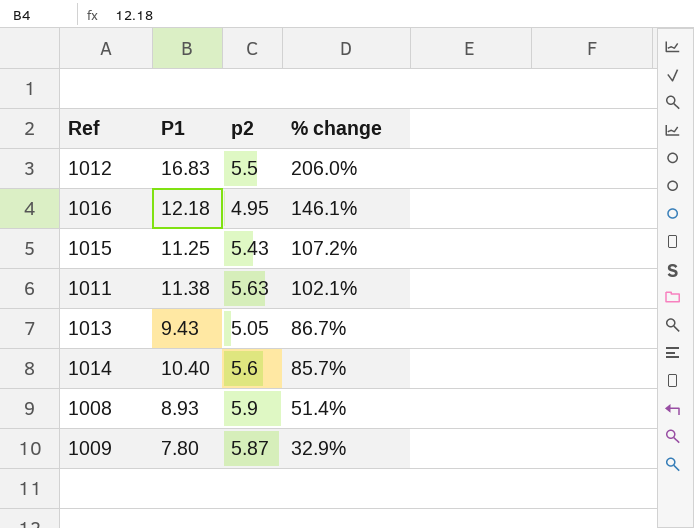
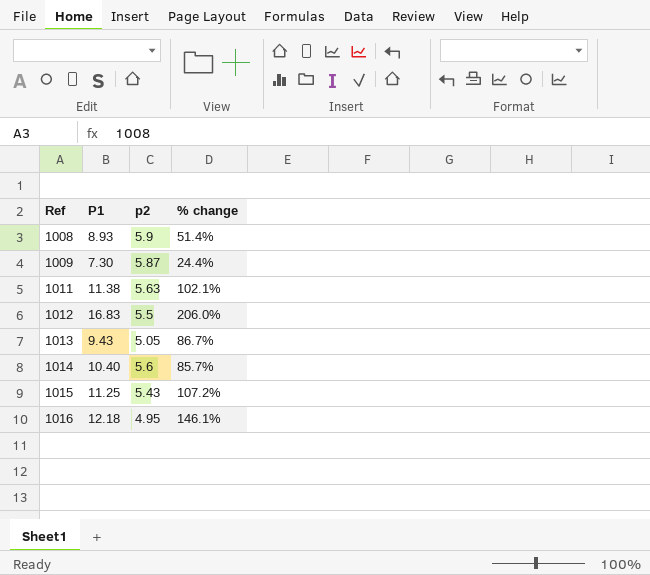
row order: % change descending -> Ref ascending
1009 | P1: 7.80 -> 7.30
1009 | % change: 32.9% -> 24.4%

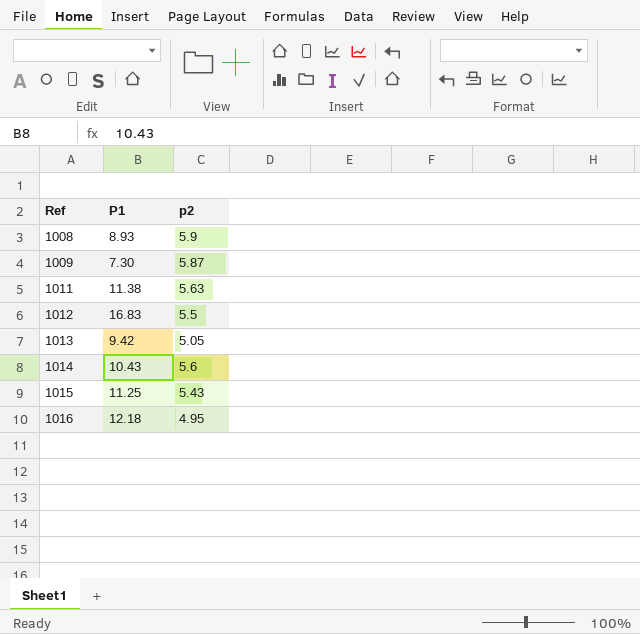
column % change | formula: ([P1] - [p2]) / [p2] -> none
1013 | P1: 9.43 -> 9.42
1014 | P1: 10.40 -> 10.43

